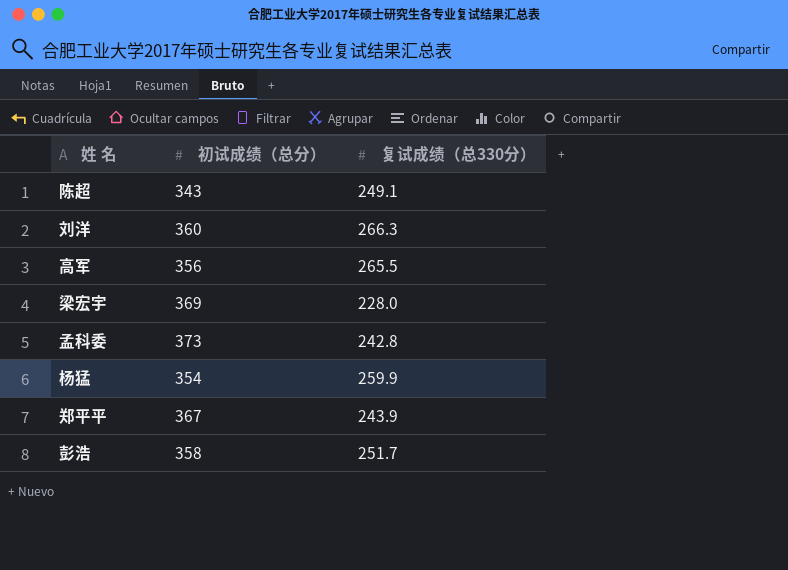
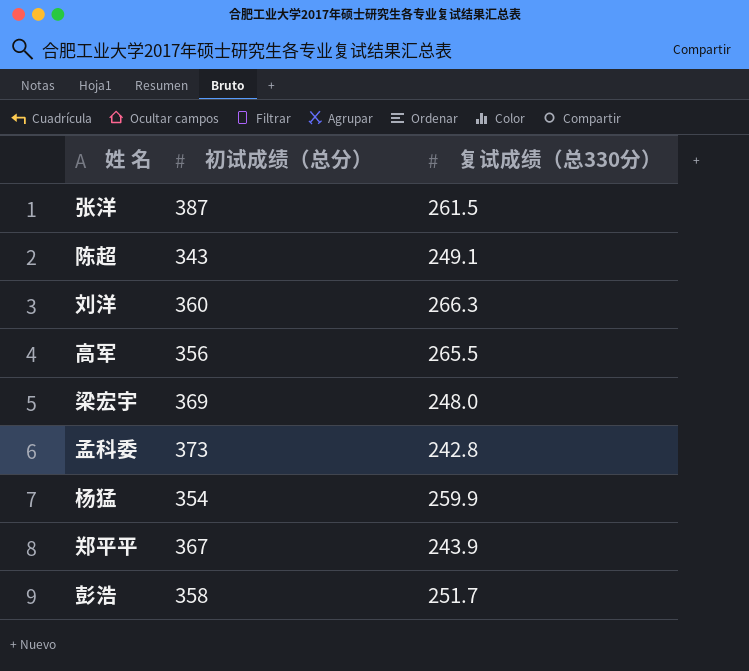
row 张洋: none -> 387 | 261.5
梁宏宇 | 复试成绩（总330分）: 228.0 -> 248.0

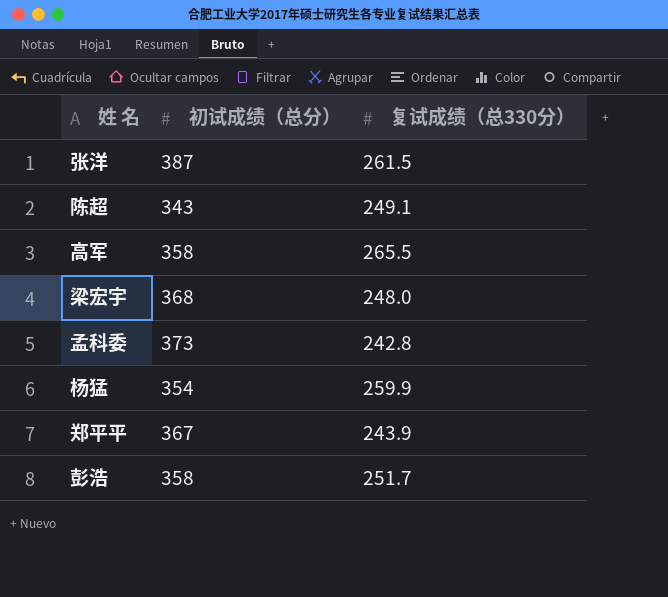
row 刘洋: 360 | 266.3 -> none
高军 | 初试成绩（总分）: 356 -> 358
梁宏宇 | 初试成绩（总分）: 369 -> 368

